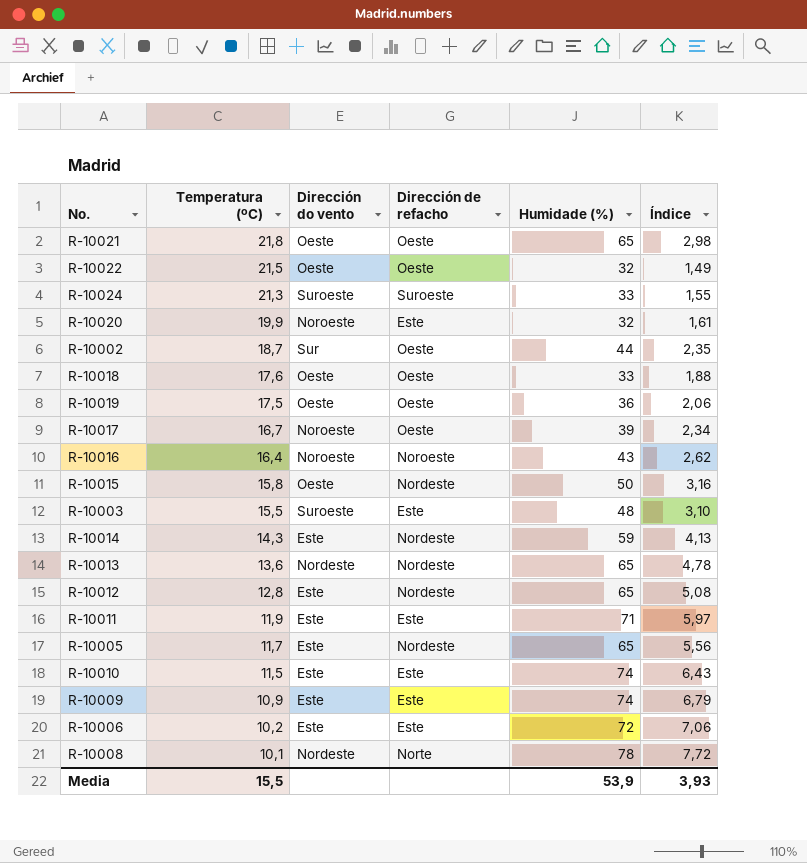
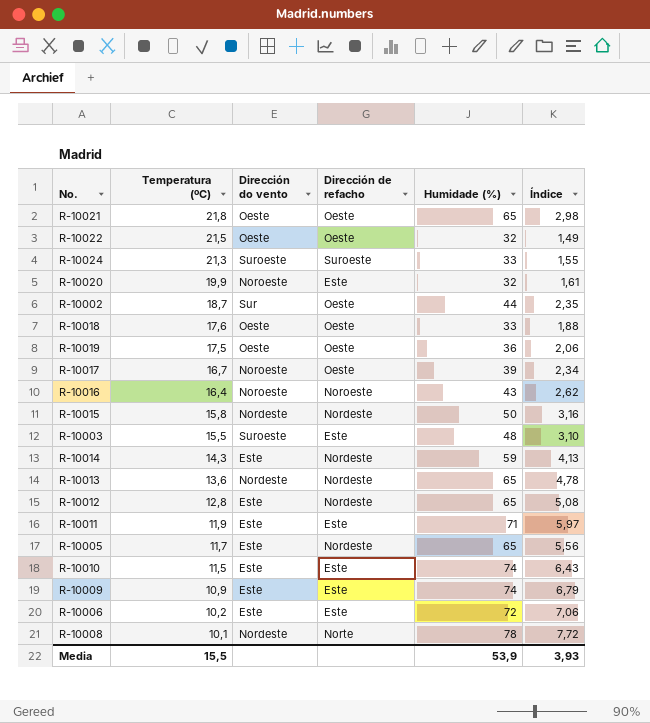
R-10015 | Dirección do vento: Oeste -> Nordeste

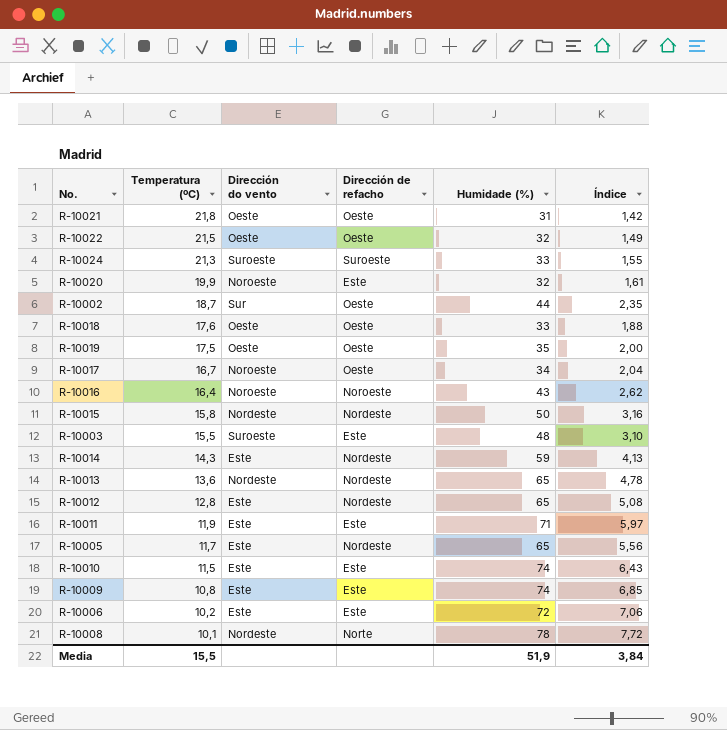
R-10021 | Humidade (%): 65 -> 31
R-10021 | Índice: 2,98 -> 1,42
R-10019 | Humidade (%): 36 -> 35
R-10019 | Índice: 2,06 -> 2,00
R-10017 | Humidade (%): 39 -> 34
R-10017 | Índice: 2,34 -> 2,04
R-10009 | Temperatura (ºC): 10,9 -> 10,8
R-10009 | Índice: 6,79 -> 6,85
Media | Humidade (%): 53,9 -> 51,9
Media | Índice: 3,93 -> 3,84

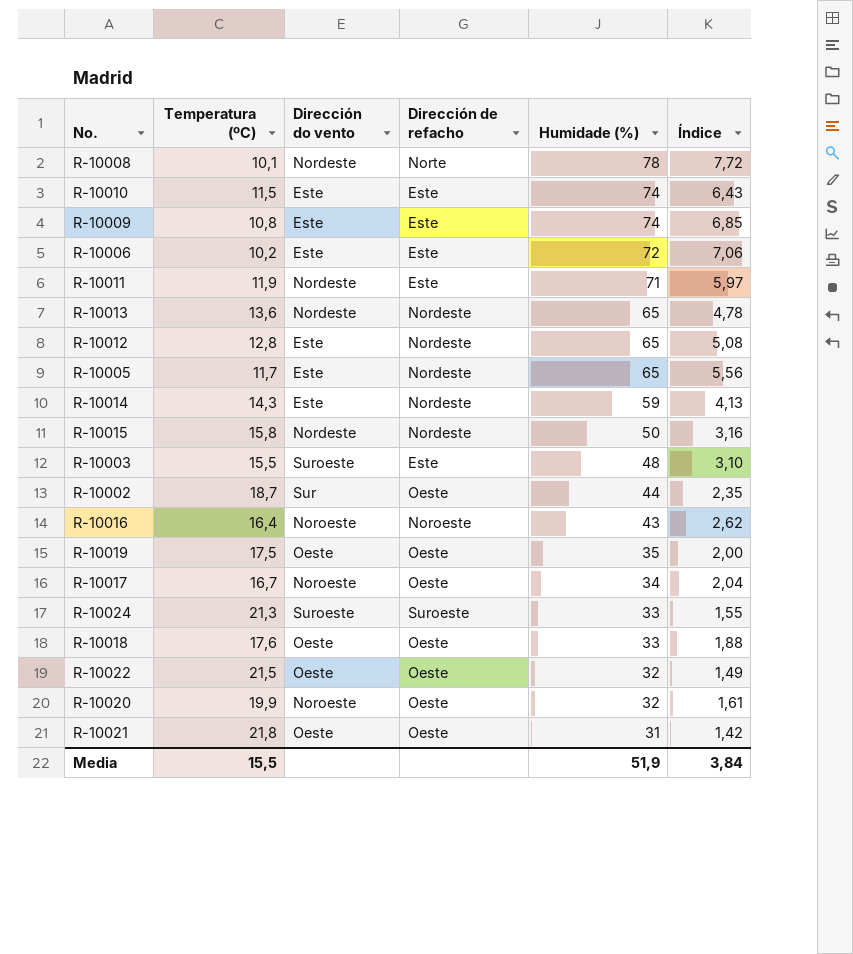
row order: Temperatura (ºC) descending -> Humidade (%) descending
R-10011 | Dirección do vento: Este -> Nordeste
R-10020 | Dirección de refacho: Este -> Oeste

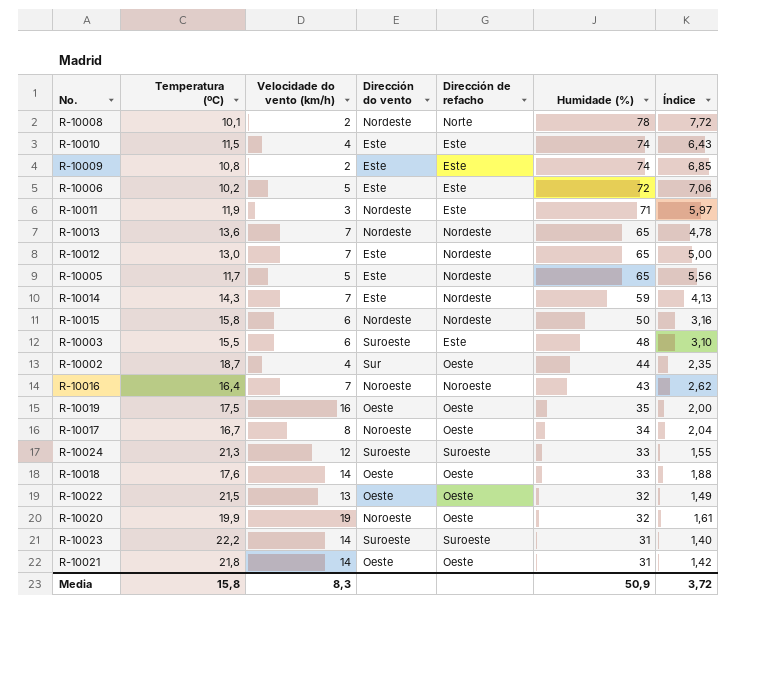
column Velocidade do vento (km/h) | position: none -> 3
R-10012 | Temperatura (ºC): 12,8 -> 13,0
R-10012 | Índice: 5,08 -> 5,00
row R-10023: none -> 22,2 | 14 | Suroeste | Suroeste | 31 | 1,40
Media | Temperatura (ºC): 15,5 -> 15,8
Media | Humidade (%): 51,9 -> 50,9
Media | Índice: 3,84 -> 3,72

